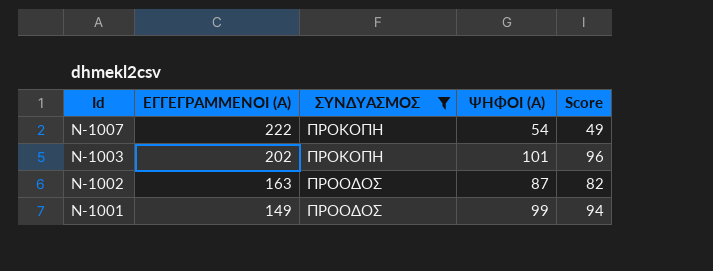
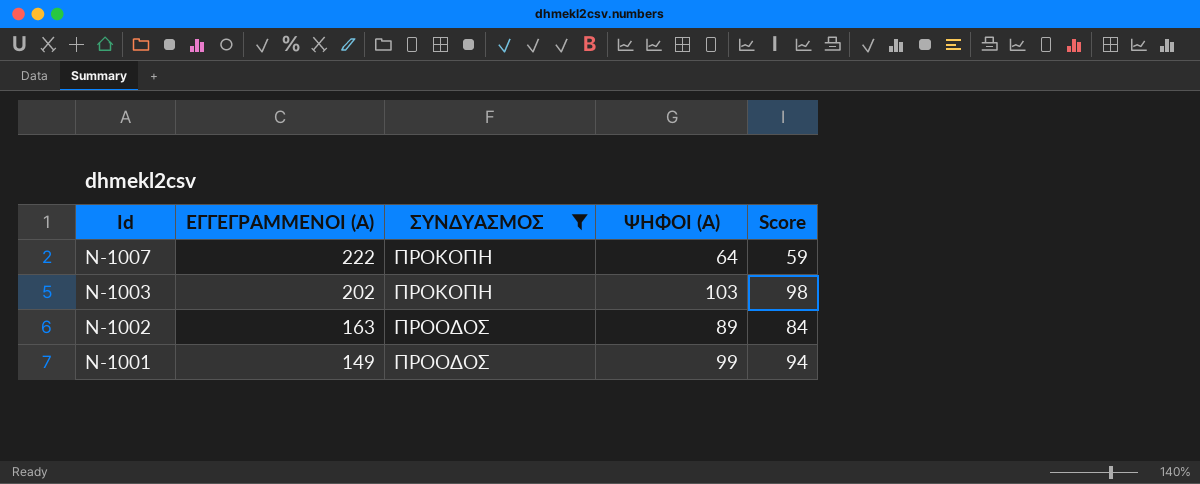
N-1007 | ΨΗΦΟΙ (Α): 54 -> 64
N-1007 | Score: 49 -> 59
N-1003 | ΨΗΦΟΙ (Α): 101 -> 103
N-1003 | Score: 96 -> 98
N-1002 | ΨΗΦΟΙ (Α): 87 -> 89
N-1002 | Score: 82 -> 84

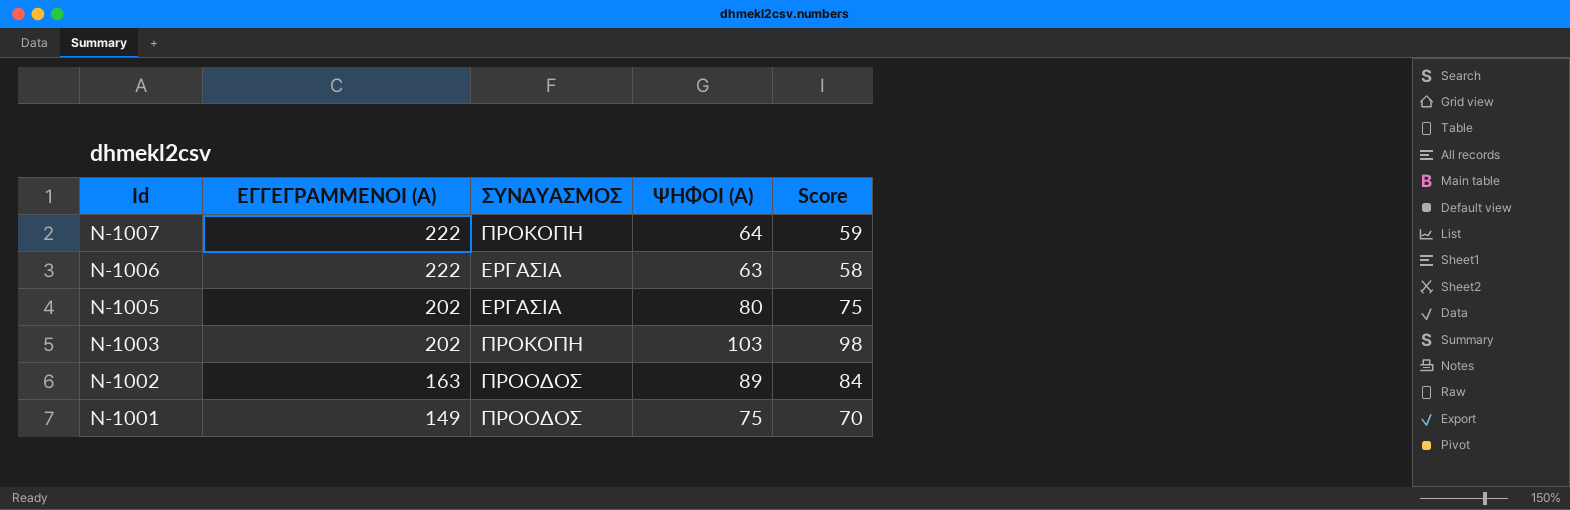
filter: ΣΥΝΔΥΑΣΜΟΣ != ΕΡΓΑΣΙΑ -> none
N-1001 | ΨΗΦΟΙ (Α): 99 -> 75
N-1001 | Score: 94 -> 70

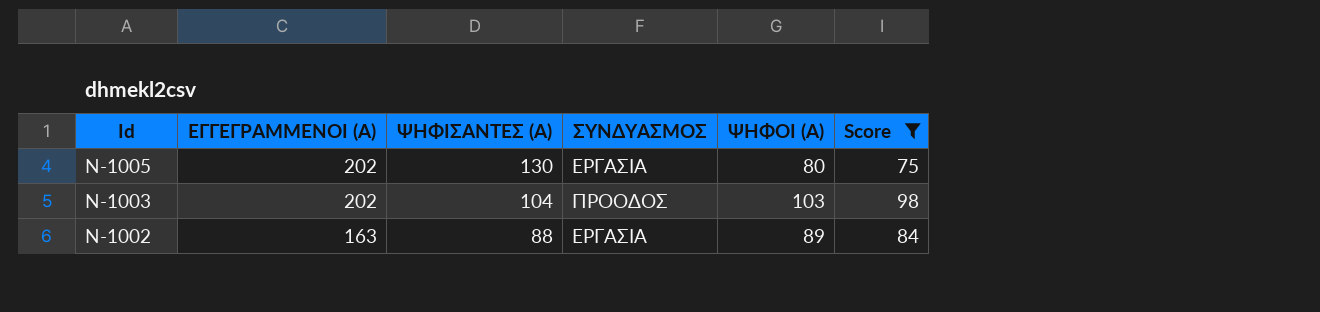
filter: none -> Score >= 75
column ΨΗΦΙΣΑΝΤΕΣ (Α) | position: none -> 3
N-1003 | ΣΥΝΔΥΑΣΜΟΣ: ΠΡΟΚΟΠΗ -> ΠΡΟΟΔΟΣ
N-1002 | ΣΥΝΔΥΑΣΜΟΣ: ΠΡΟΟΔΟΣ -> ΕΡΓΑΣΙΑ

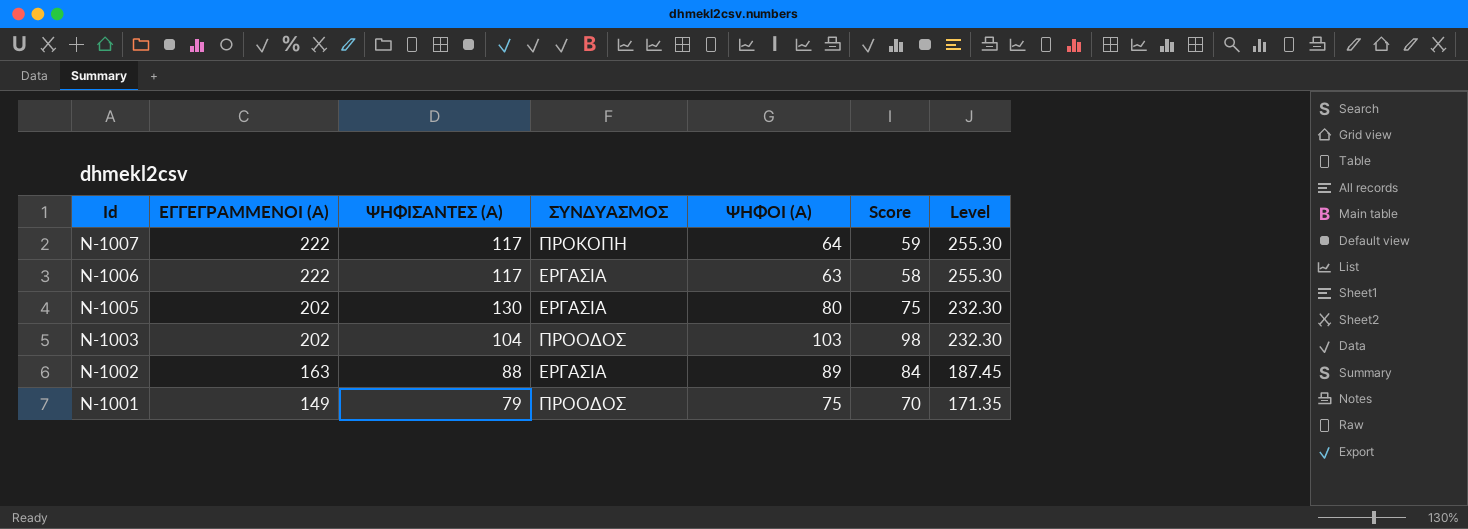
filter: Score >= 75 -> none
column Level | formula: none -> [ΕΓΓΕΓΡΑΜΜΕΝΟΙ (Α)] * 1.15

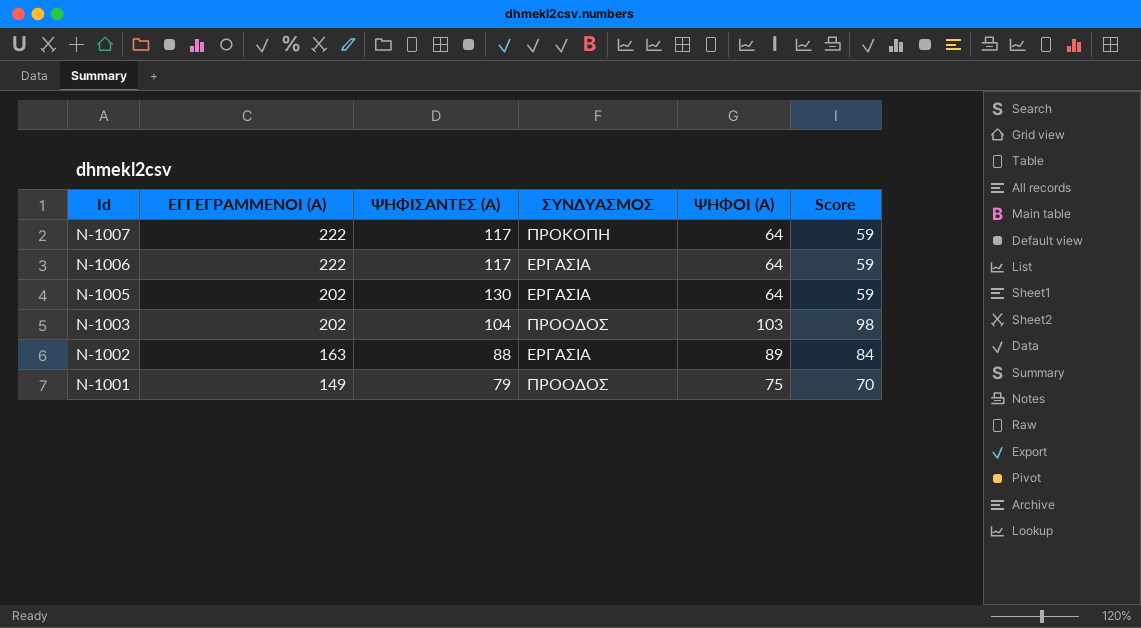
column Level | formula: [ΕΓΓΕΓΡΑΜΜΕΝΟΙ (Α)] * 1.15 -> none
N-1006 | ΨΗΦΟΙ (Α): 63 -> 64
N-1006 | Score: 58 -> 59
N-1005 | ΨΗΦΟΙ (Α): 80 -> 64
N-1005 | Score: 75 -> 59

